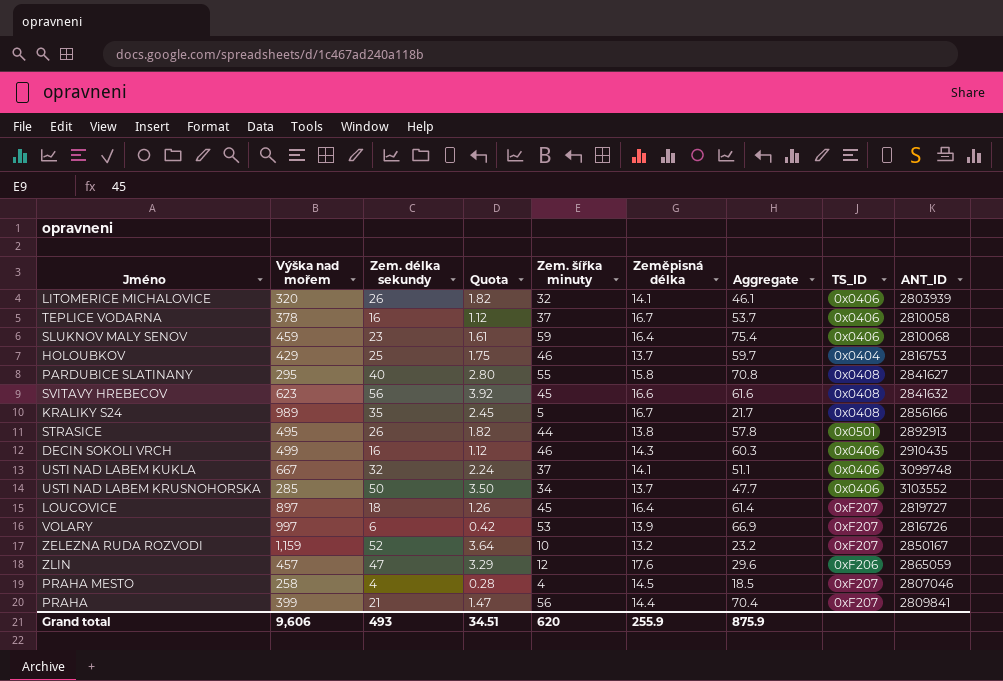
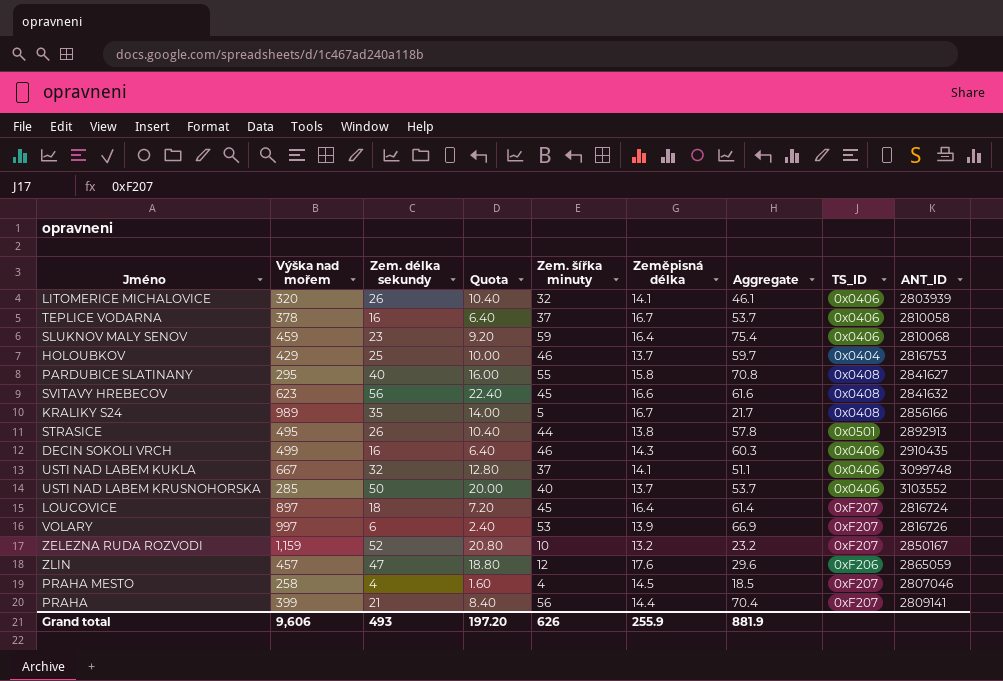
column Quota | formula: [Zem. délka sekundy] * 0.07 -> [Zem. délka sekundy] * 0.4
USTI NAD LABEM KRUSNOHORSKA | Zem. šířka minuty: 34 -> 40
USTI NAD LABEM KRUSNOHORSKA | Aggregate: 47.7 -> 53.7
LOUCOVICE | ANT_ID: 2819727 -> 2816724
PRAHA | ANT_ID: 2809841 -> 2809141
Grand total | Quota: 34.51 -> 197.20
Grand total | Zem. šířka minuty: 620 -> 626
Grand total | Aggregate: 875.9 -> 881.9

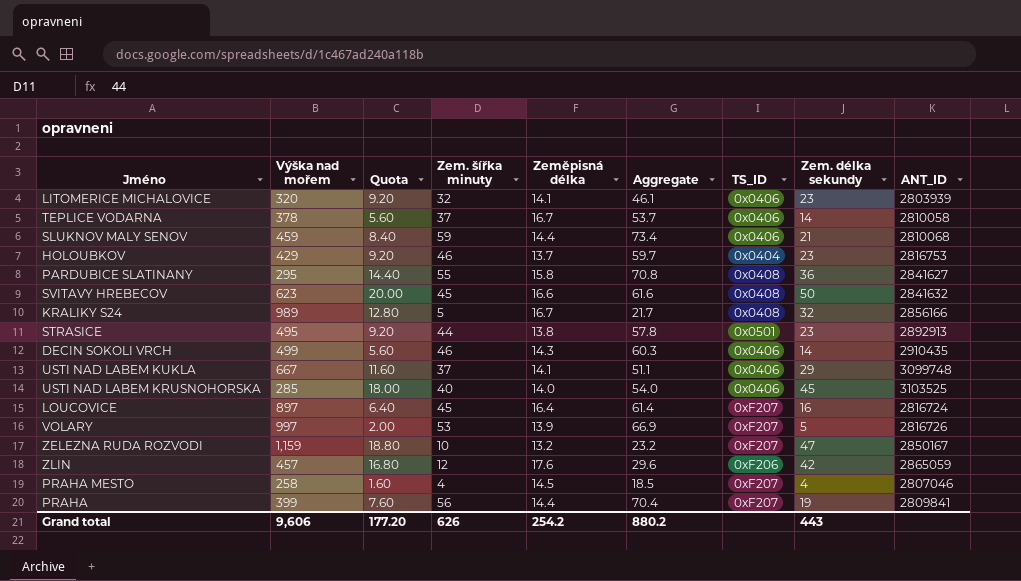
column Zem. délka sekundy | position: 3 -> 8
LITOMERICE MICHALOVICE | Quota: 10.40 -> 9.20
LITOMERICE MICHALOVICE | Zem. délka sekundy: 26 -> 23
TEPLICE VODARNA | Quota: 6.40 -> 5.60
TEPLICE VODARNA | Zem. délka sekundy: 16 -> 14
SLUKNOV MALY SENOV | Quota: 9.20 -> 8.40
SLUKNOV MALY SENOV | Zeměpisná délka: 16.4 -> 14.4
SLUKNOV MALY SENOV | Aggregate: 75.4 -> 73.4
SLUKNOV MALY SENOV | Zem. délka sekundy: 23 -> 21
HOLOUBKOV | Quota: 10.00 -> 9.20
HOLOUBKOV | Zem. délka sekundy: 25 -> 23
PARDUBICE SLATINANY | Quota: 16.00 -> 14.40
PARDUBICE SLATINANY | Zem. délka sekundy: 40 -> 36
SVITAVY HREBECOV | Quota: 22.40 -> 20.00
SVITAVY HREBECOV | Zem. délka sekundy: 56 -> 50
KRALIKY S24 | Quota: 14.00 -> 12.80
KRALIKY S24 | Zem. délka sekundy: 35 -> 32
STRASICE | Quota: 10.40 -> 9.20
STRASICE | Zem. délka sekundy: 26 -> 23
DECIN SOKOLI VRCH | Quota: 6.40 -> 5.60
DECIN SOKOLI VRCH | Zem. délka sekundy: 16 -> 14
USTI NAD LABEM KUKLA | Quota: 12.80 -> 11.60
USTI NAD LABEM KUKLA | Zem. délka sekundy: 32 -> 29
USTI NAD LABEM KRUSNOHORSKA | Quota: 20.00 -> 18.00
USTI NAD LABEM KRUSNOHORSKA | Zeměpisná délka: 13.7 -> 14.0
USTI NAD LABEM KRUSNOHORSKA | Aggregate: 53.7 -> 54.0
USTI NAD LABEM KRUSNOHORSKA | Zem. délka sekundy: 50 -> 45
USTI NAD LABEM KRUSNOHORSKA | ANT_ID: 3103552 -> 3103525
LOUCOVICE | Quota: 7.20 -> 6.40
LOUCOVICE | Zem. délka sekundy: 18 -> 16
VOLARY | Quota: 2.40 -> 2.00
VOLARY | Zem. délka sekundy: 6 -> 5
ZELEZNA RUDA ROZVODI | Quota: 20.80 -> 18.80
ZELEZNA RUDA ROZVODI | Zem. délka sekundy: 52 -> 47
ZLIN | Quota: 18.80 -> 16.80
ZLIN | Zem. délka sekundy: 47 -> 42
PRAHA | Quota: 8.40 -> 7.60
PRAHA | Zem. délka sekundy: 21 -> 19
PRAHA | ANT_ID: 2809141 -> 2809841
Grand total | Quota: 197.20 -> 177.20
Grand total | Zeměpisná délka: 255.9 -> 254.2
Grand total | Aggregate: 881.9 -> 880.2
Grand total | Zem. délka sekundy: 493 -> 443

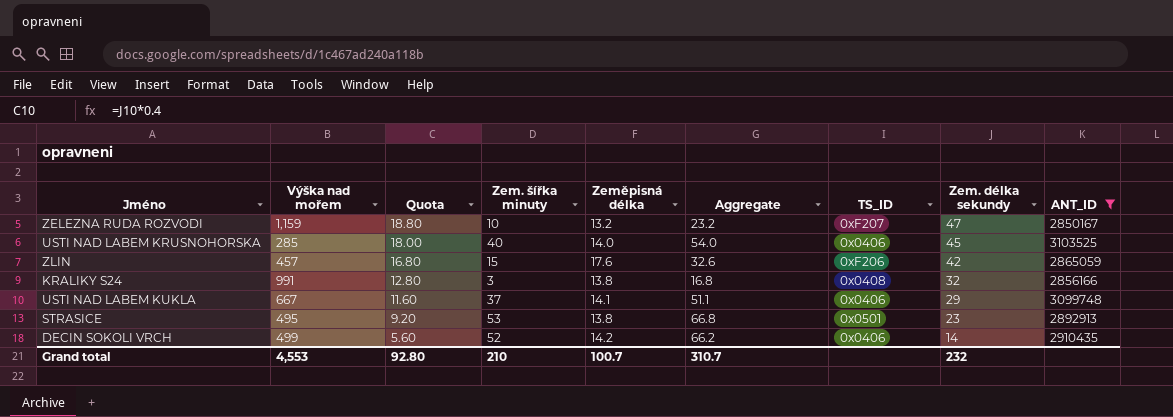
filter: none -> ANT_ID >= 2850167
row order: none -> Quota descending
ZLIN | Zem. šířka minuty: 12 -> 15
ZLIN | Aggregate: 29.6 -> 32.6
KRALIKY S24 | Výška nad mořem: 989 -> 991
KRALIKY S24 | Zem. šířka minuty: 5 -> 3
KRALIKY S24 | Zeměpisná délka: 16.7 -> 13.8
KRALIKY S24 | Aggregate: 21.7 -> 16.8
STRASICE | Zem. šířka minuty: 44 -> 53
STRASICE | Aggregate: 57.8 -> 66.8
DECIN SOKOLI VRCH | Zem. šířka minuty: 46 -> 52
DECIN SOKOLI VRCH | Zeměpisná délka: 14.3 -> 14.2
DECIN SOKOLI VRCH | Aggregate: 60.3 -> 66.2
Grand total | Výška nad mořem: 9,606 -> 4,553
Grand total | Quota: 177.20 -> 92.80
Grand total | Zem. šířka minuty: 626 -> 210
Grand total | Zeměpisná délka: 254.2 -> 100.7
Grand total | Aggregate: 880.2 -> 310.7
Grand total | Zem. délka sekundy: 443 -> 232

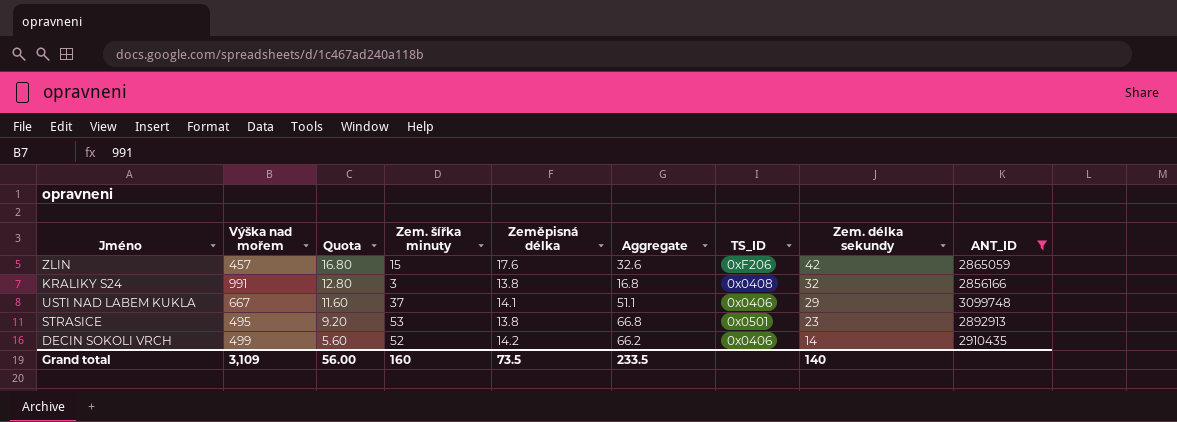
row ZELEZNA RUDA ROZVODI: 1,159 | 18.80 | 10 | 13.2 | 23.2 | 0xF207 | 47 | 2850167 -> none
row USTI NAD LABEM KRUSNOHORSKA: 285 | 18.00 | 40 | 14.0 | 54.0 | 0x0406 | 45 | 3103525 -> none
Grand total | Výška nad mořem: 4,553 -> 3,109
Grand total | Quota: 92.80 -> 56.00
Grand total | Zem. šířka minuty: 210 -> 160
Grand total | Zeměpisná délka: 100.7 -> 73.5
Grand total | Aggregate: 310.7 -> 233.5
Grand total | Zem. délka sekundy: 232 -> 140

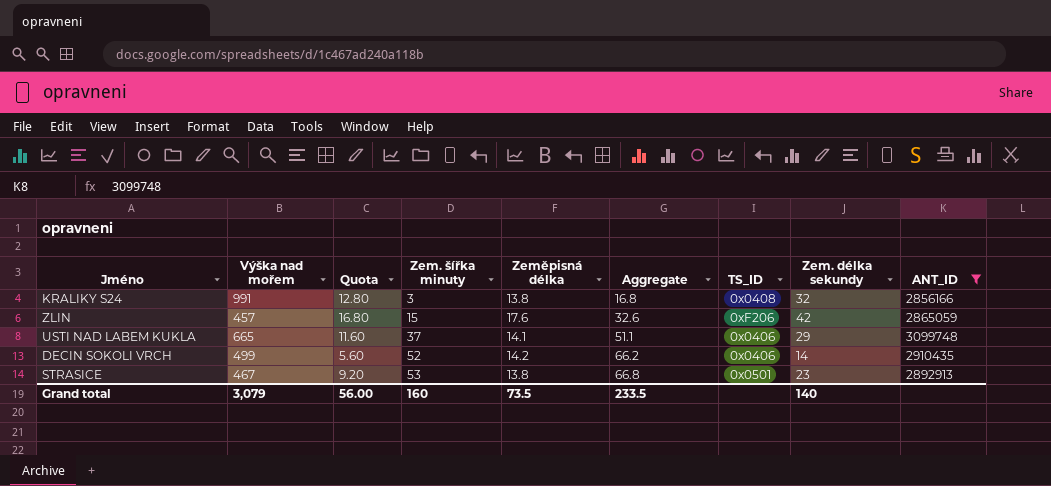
row order: Quota descending -> Zem. šířka minuty ascending
USTI NAD LABEM KUKLA | Výška nad mořem: 667 -> 665
STRASICE | Výška nad mořem: 495 -> 467
Grand total | Výška nad mořem: 3,109 -> 3,079

